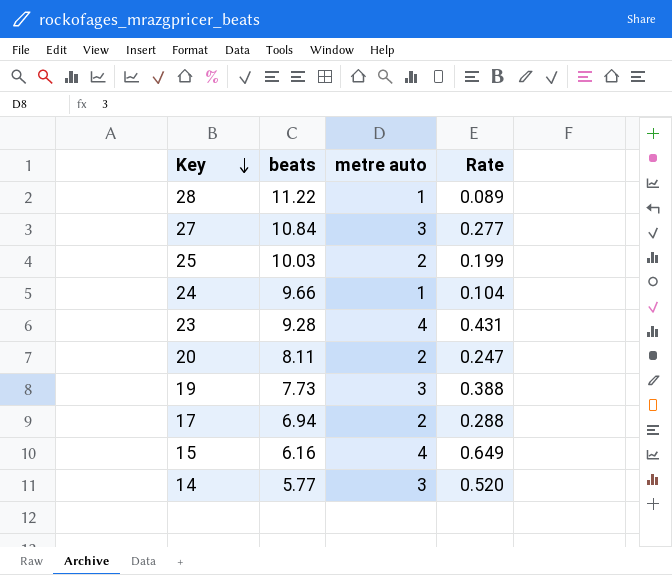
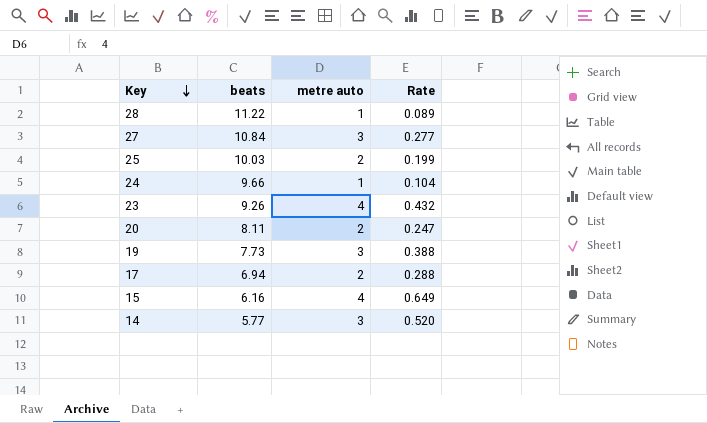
23 | beats: 9.28 -> 9.26
23 | Rate: 0.431 -> 0.432

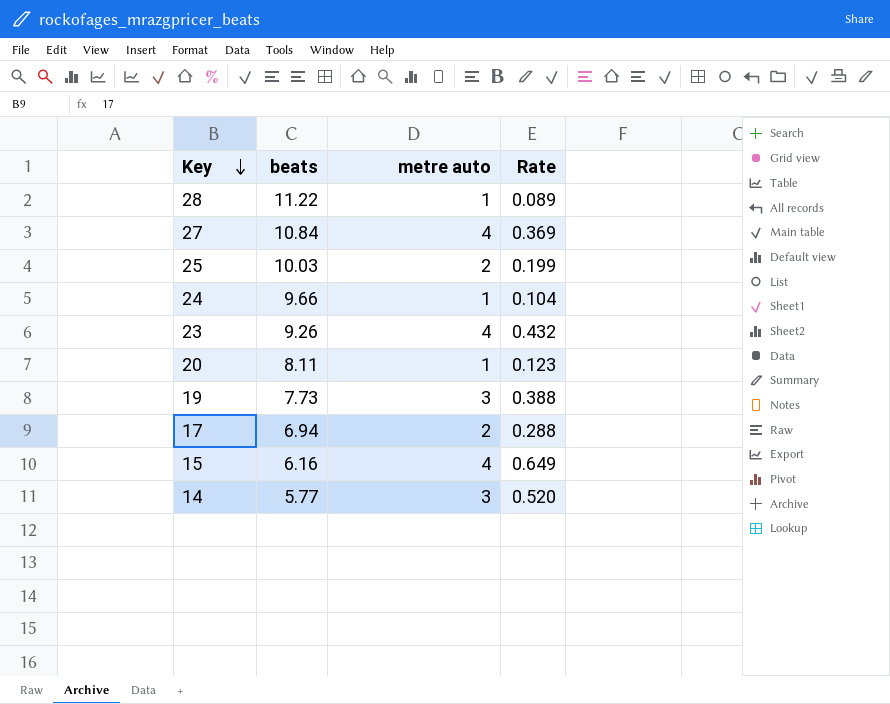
27 | metre auto: 3 -> 4
27 | Rate: 0.277 -> 0.369
20 | metre auto: 2 -> 1
20 | Rate: 0.247 -> 0.123

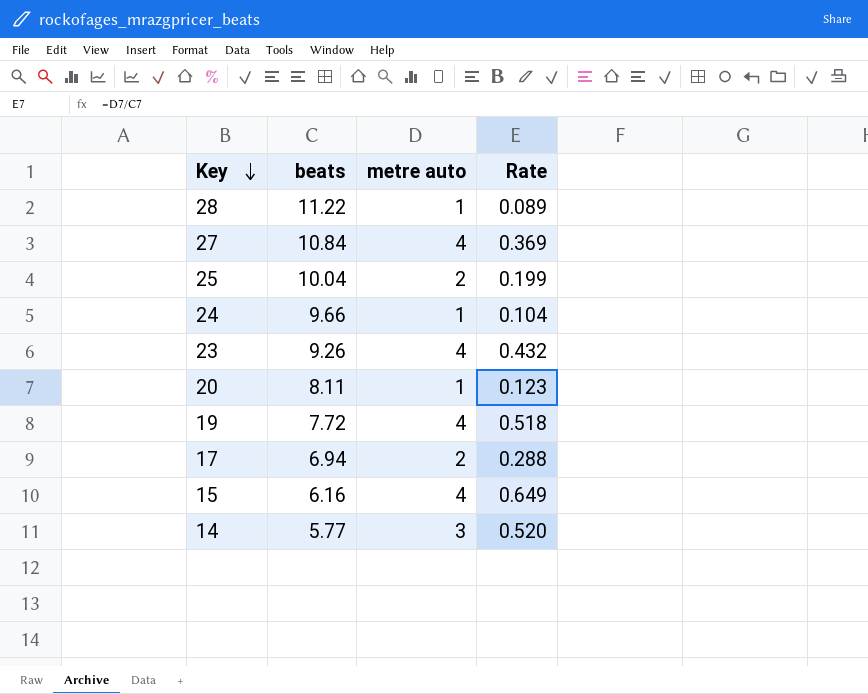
25 | beats: 10.03 -> 10.04
19 | beats: 7.73 -> 7.72
19 | metre auto: 3 -> 4
19 | Rate: 0.388 -> 0.518

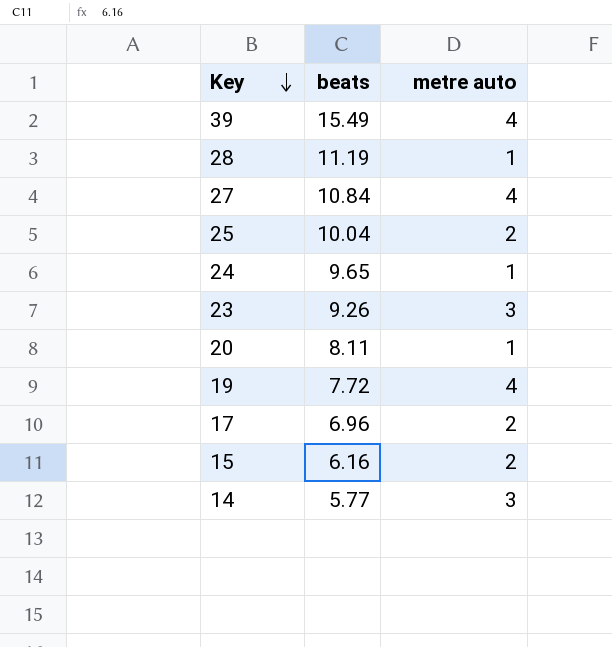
column Rate | formula: [metre auto] / [beats] -> none
row 39: none -> 15.49 | 4
28 | beats: 11.22 -> 11.19
24 | beats: 9.66 -> 9.65
23 | metre auto: 4 -> 3
17 | beats: 6.94 -> 6.96
15 | metre auto: 4 -> 2

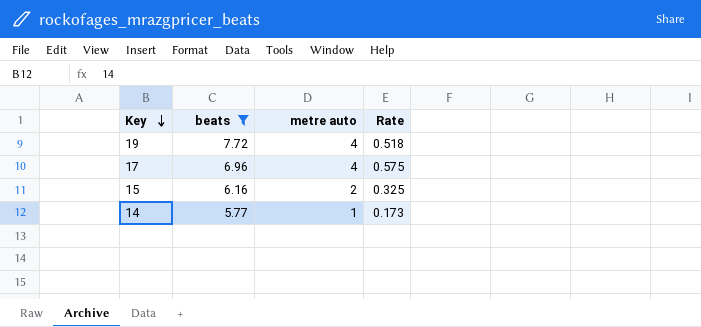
filter: none -> beats <= 7.72
column Rate | formula: none -> [metre auto] / [beats]
17 | metre auto: 2 -> 4
14 | metre auto: 3 -> 1

